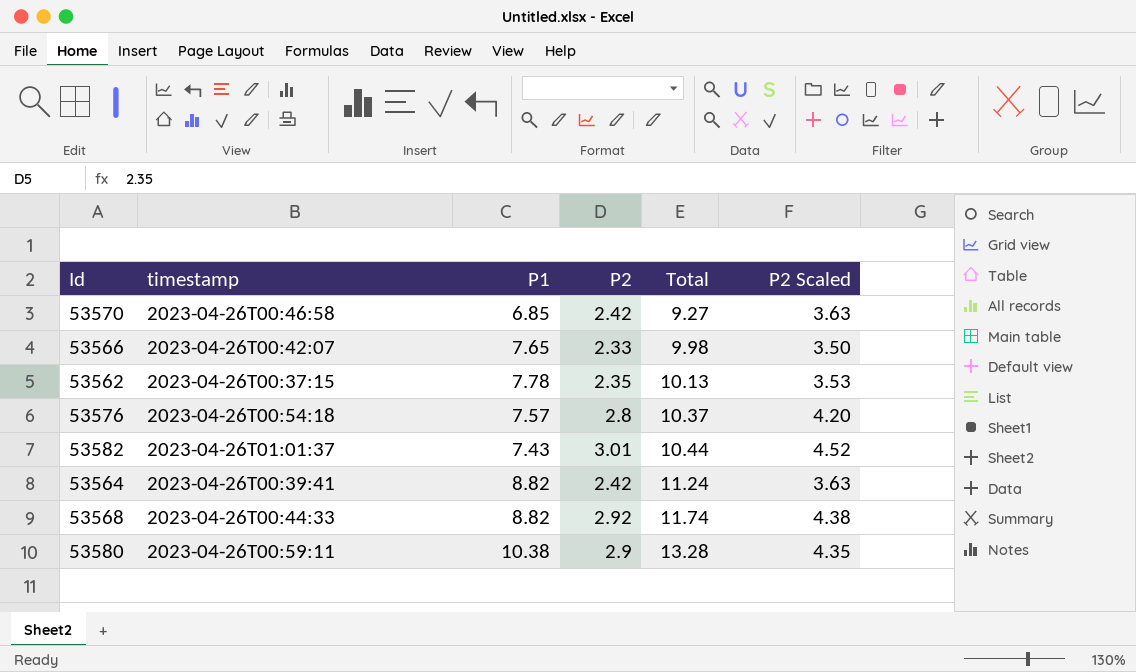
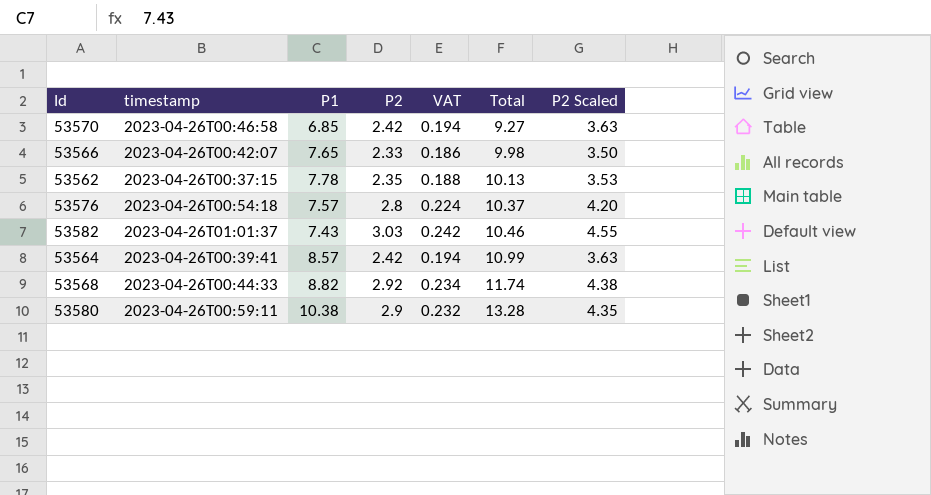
column VAT | formula: none -> [P2] * 0.08
53582 | P2: 3.01 -> 3.03
53582 | Total: 10.44 -> 10.46
53582 | P2 Scaled: 4.52 -> 4.55
53564 | P1: 8.82 -> 8.57
53564 | Total: 11.24 -> 10.99

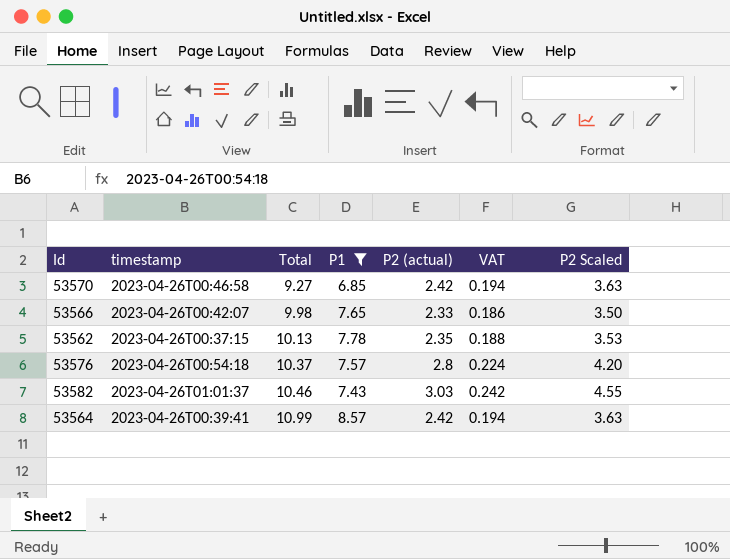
filter: none -> P1 <= 8.57
column Total | position: 6 -> 3
column name: P2 -> P2 (actual)

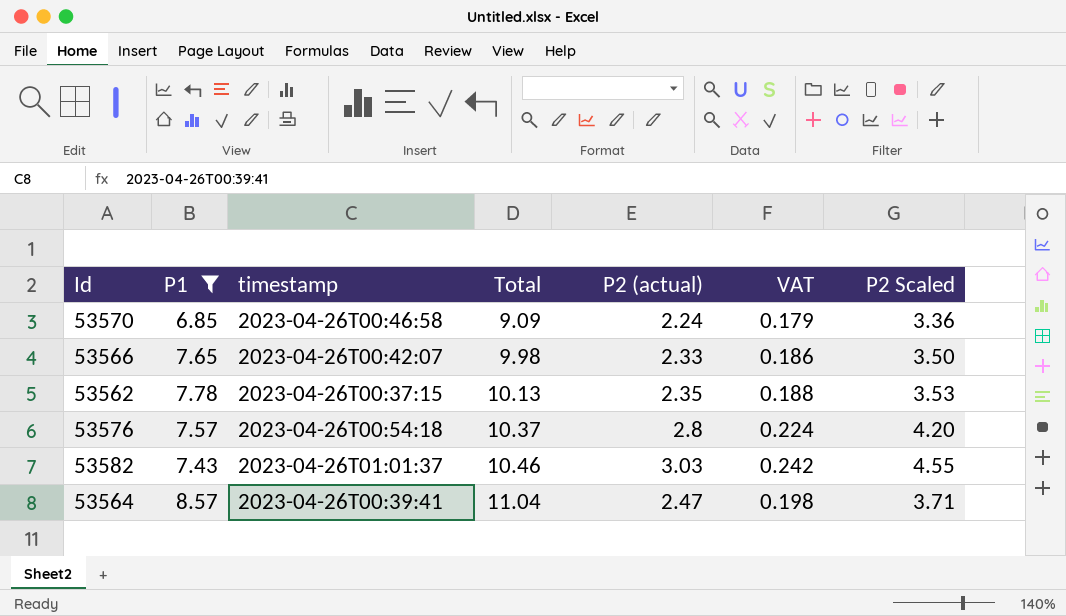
column P1 | position: 4 -> 2
53570 | Total: 9.27 -> 9.09
53570 | P2 (actual): 2.42 -> 2.24
53570 | VAT: 0.194 -> 0.179
53570 | P2 Scaled: 3.63 -> 3.36
53564 | Total: 10.99 -> 11.04
53564 | P2 (actual): 2.42 -> 2.47
53564 | VAT: 0.194 -> 0.198
53564 | P2 Scaled: 3.63 -> 3.71

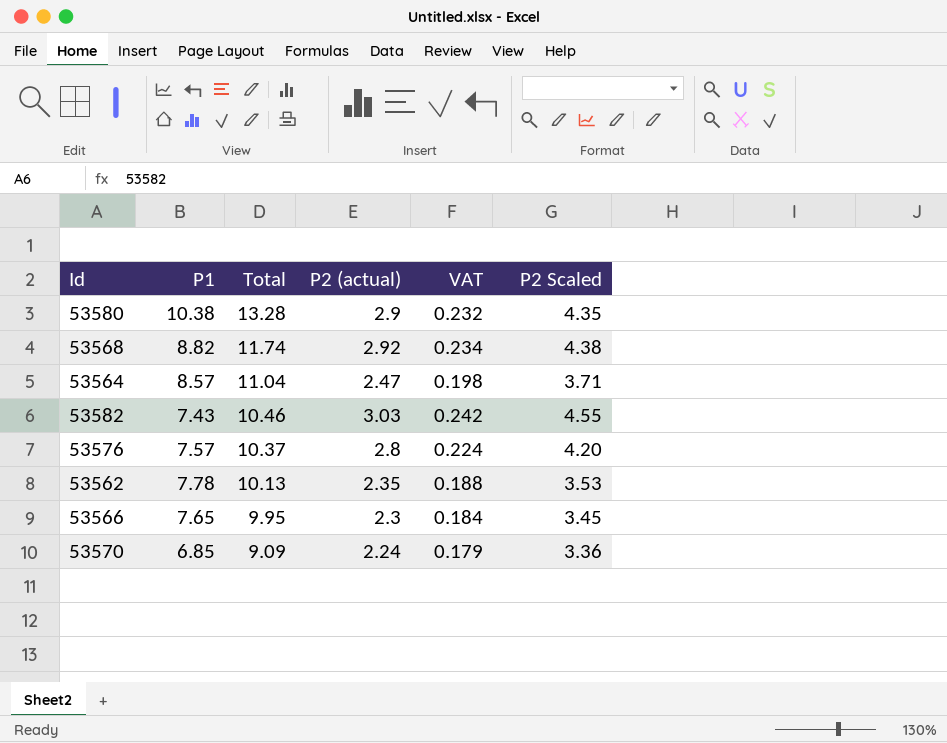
filter: P1 <= 8.57 -> none
row order: Total ascending -> Total descending
column timestamp | position: 3 -> none
53566 | Total: 9.98 -> 9.95
53566 | P2 (actual): 2.33 -> 2.3
53566 | VAT: 0.186 -> 0.184
53566 | P2 Scaled: 3.50 -> 3.45

